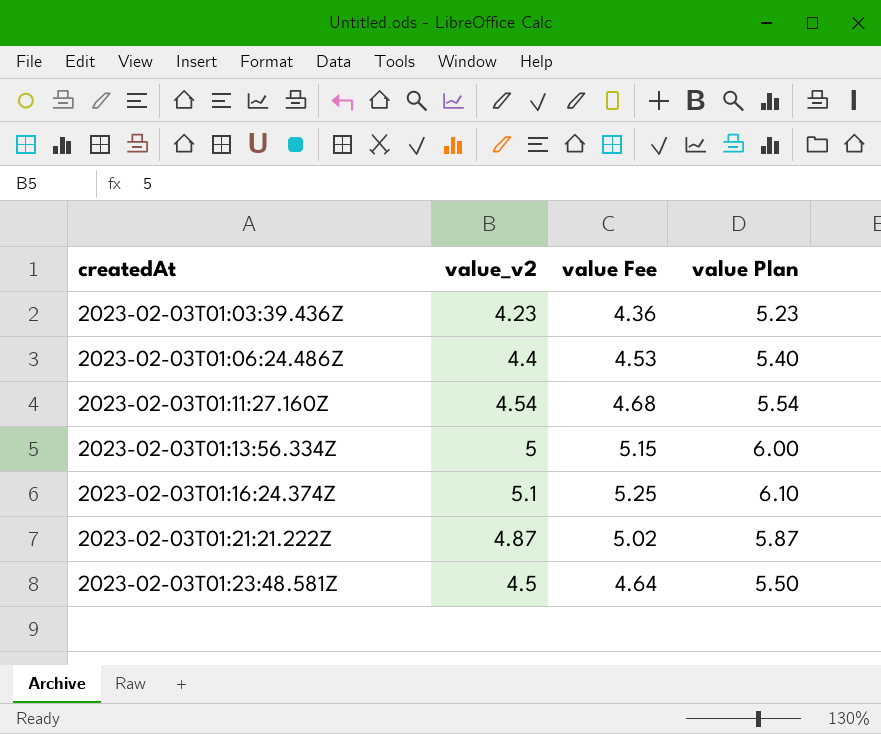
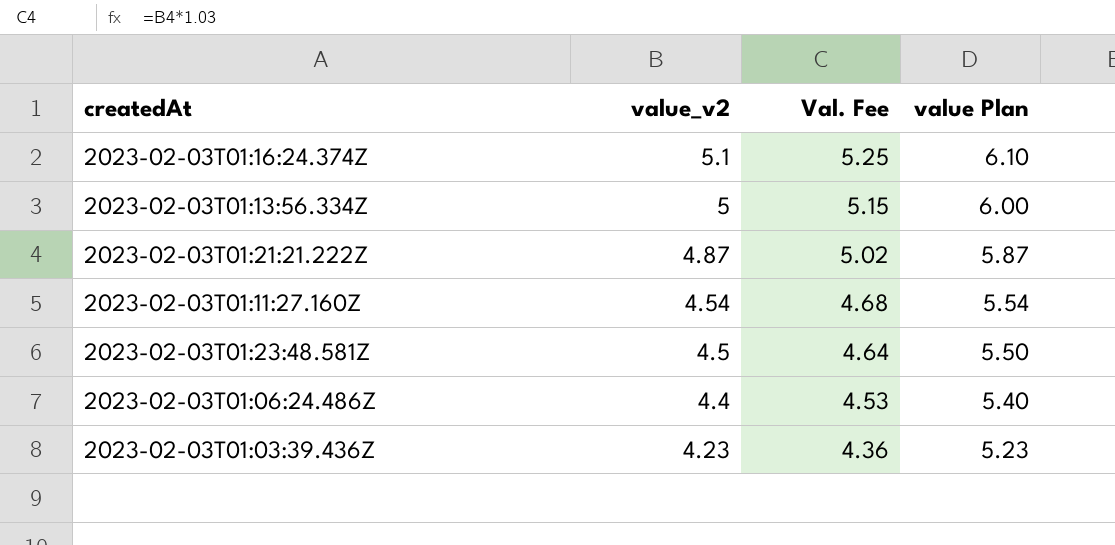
row order: createdAt ascending -> value_v2 descending
column name: value Fee -> Val. Fee

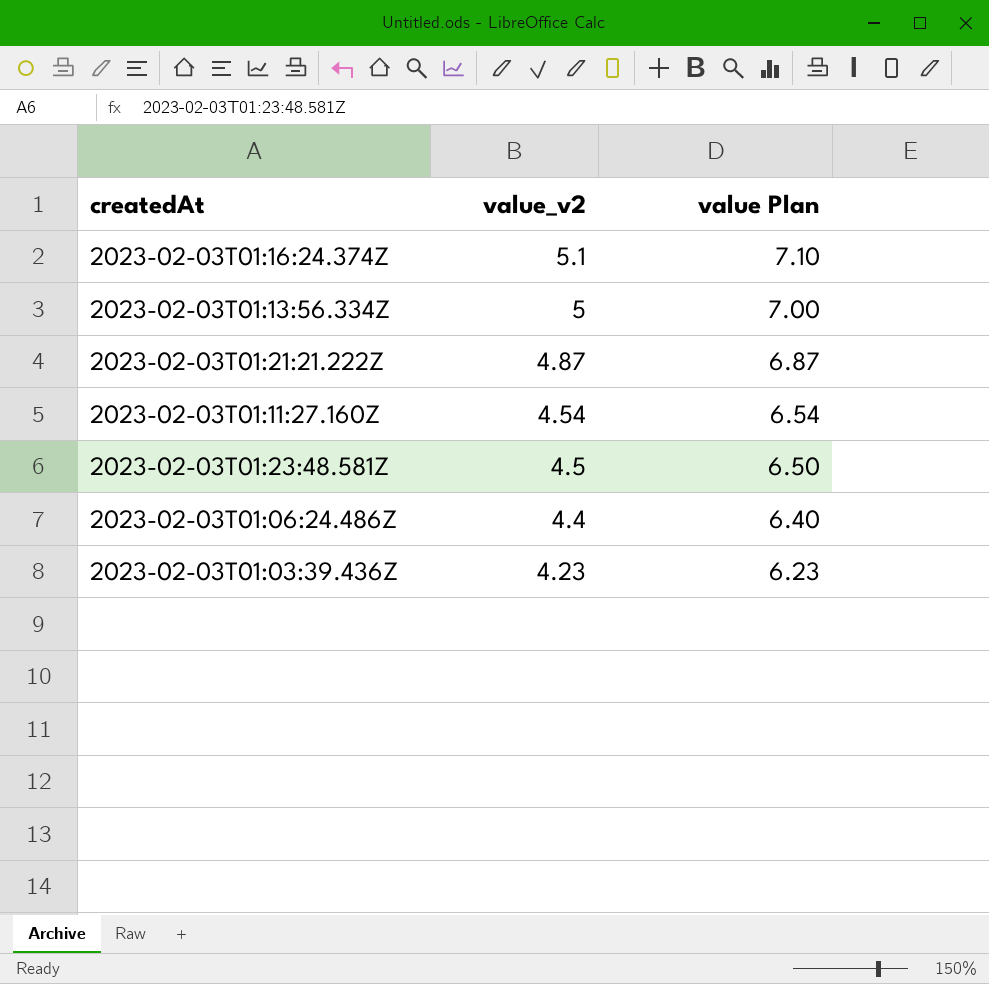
column Val. Fee | formula: [value_v2] * 1.03 -> none
column value Plan | formula: [value_v2] + 1 -> [value_v2] + 2

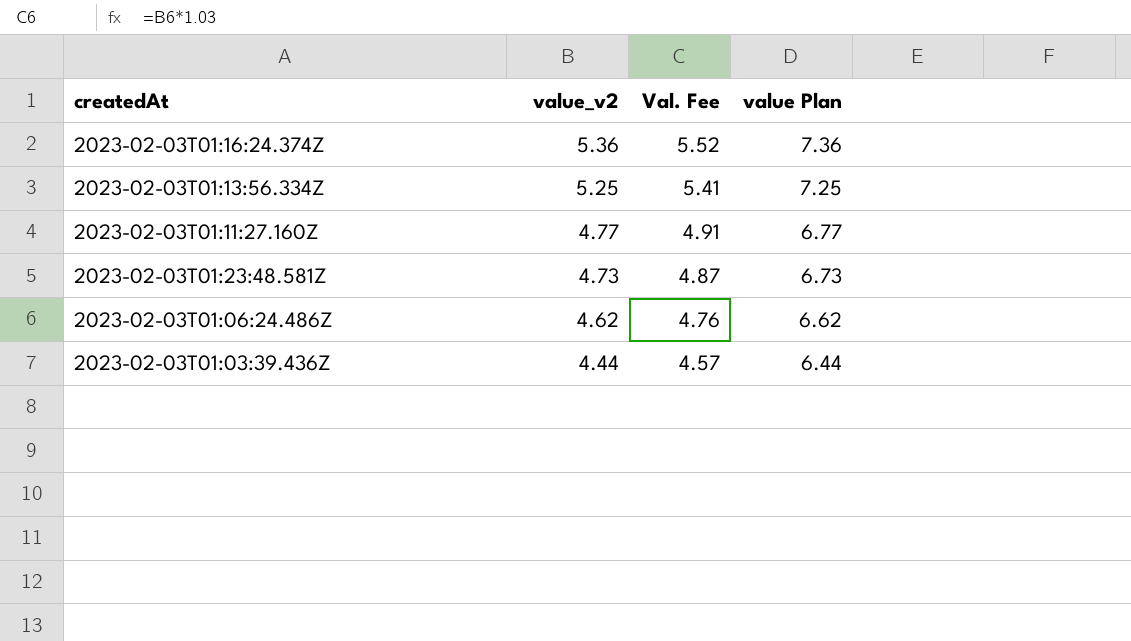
column Val. Fee | formula: none -> [value_v2] * 1.03
row 2023-02-03T01:21:21.222Z: 4.87 | 6.87 -> none
2023-02-03T01:16:24.374Z | value_v2: 5.1 -> 5.36
2023-02-03T01:16:24.374Z | value Plan: 7.10 -> 7.36
2023-02-03T01:13:56.334Z | value_v2: 5 -> 5.25
2023-02-03T01:13:56.334Z | value Plan: 7.00 -> 7.25
2023-02-03T01:11:27.160Z | value_v2: 4.54 -> 4.77
2023-02-03T01:11:27.160Z | value Plan: 6.54 -> 6.77
2023-02-03T01:23:48.581Z | value_v2: 4.5 -> 4.73
2023-02-03T01:23:48.581Z | value Plan: 6.50 -> 6.73
2023-02-03T01:06:24.486Z | value_v2: 4.4 -> 4.62
2023-02-03T01:06:24.486Z | value Plan: 6.40 -> 6.62
2023-02-03T01:03:39.436Z | value_v2: 4.23 -> 4.44
2023-02-03T01:03:39.436Z | value Plan: 6.23 -> 6.44

